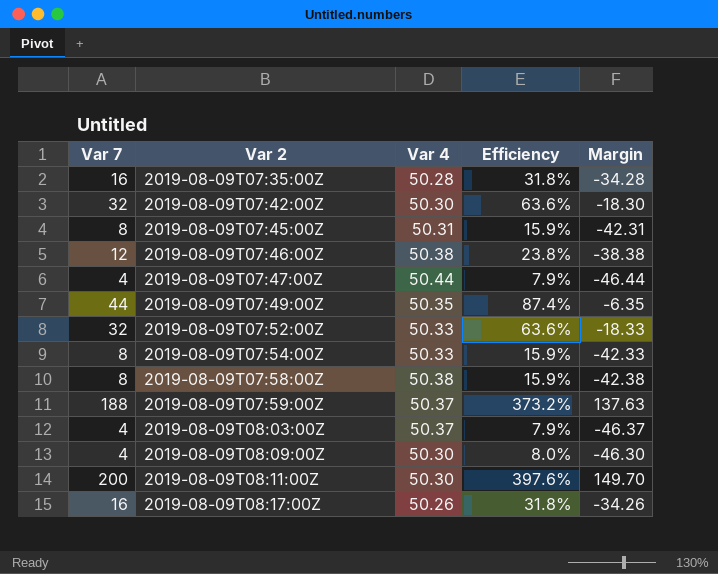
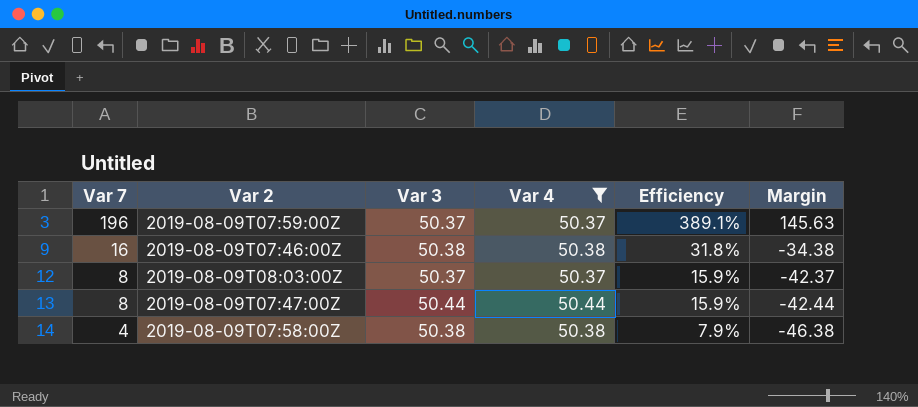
filter: none -> Var 4 >= 50.37
row order: Var 2 ascending -> Var 7 descending
column Var 3 | position: none -> 3
2019-08-09T07:59:00Z | Var 7: 188 -> 196
2019-08-09T07:59:00Z | Efficiency: 373.2% -> 389.1%
2019-08-09T07:59:00Z | Margin: 137.63 -> 145.63
2019-08-09T07:46:00Z | Var 7: 12 -> 16
2019-08-09T07:46:00Z | Efficiency: 23.8% -> 31.8%
2019-08-09T07:46:00Z | Margin: -38.38 -> -34.38
2019-08-09T08:03:00Z | Var 7: 4 -> 8
2019-08-09T08:03:00Z | Efficiency: 7.9% -> 15.9%
2019-08-09T08:03:00Z | Margin: -46.37 -> -42.37
2019-08-09T07:47:00Z | Var 7: 4 -> 8
2019-08-09T07:47:00Z | Efficiency: 7.9% -> 15.9%
2019-08-09T07:47:00Z | Margin: -46.44 -> -42.44
2019-08-09T07:58:00Z | Var 7: 8 -> 4
2019-08-09T07:58:00Z | Efficiency: 15.9% -> 7.9%
2019-08-09T07:58:00Z | Margin: -42.38 -> -46.38

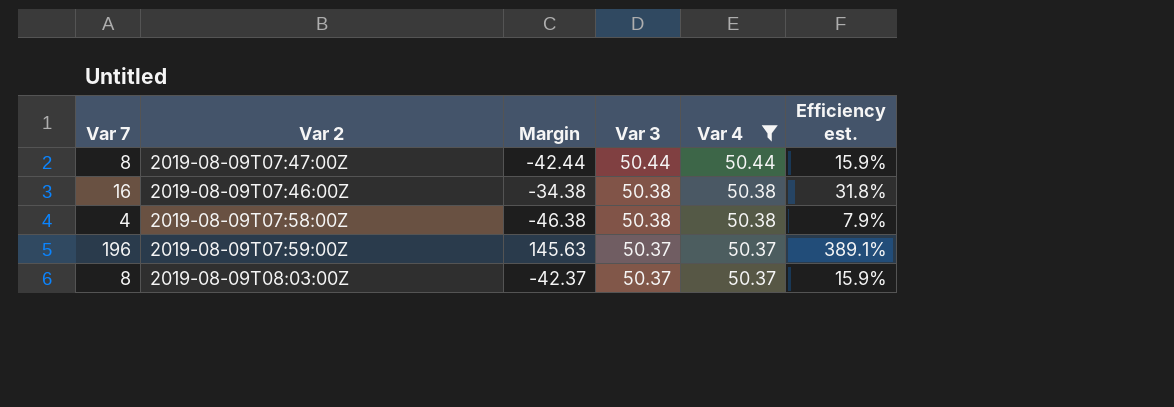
row order: Var 7 descending -> Var 3 descending
column Margin | position: 6 -> 3
column name: Efficiency -> Efficiency est.

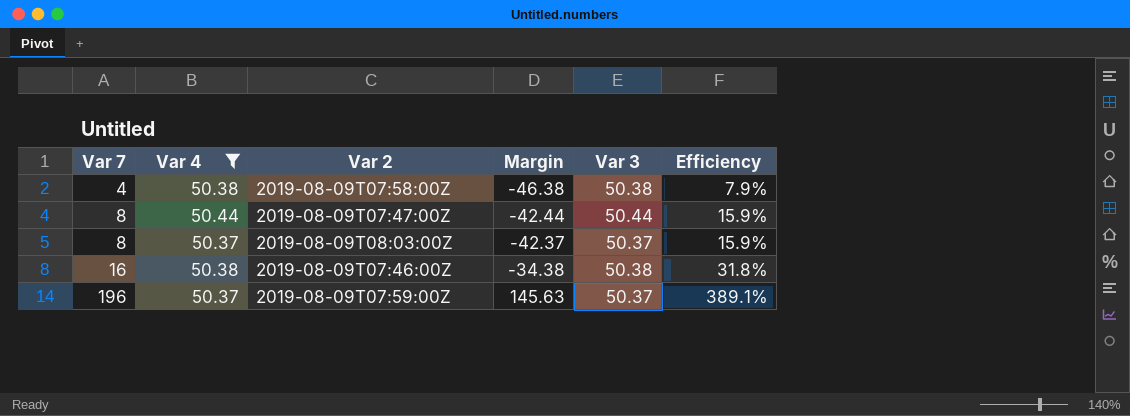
row order: Var 3 descending -> Var 7 ascending
column Var 4 | position: 5 -> 2
column name: Efficiency est. -> Efficiency

